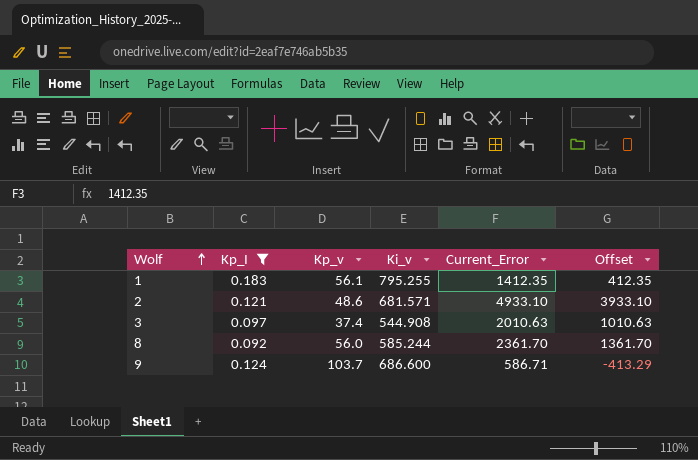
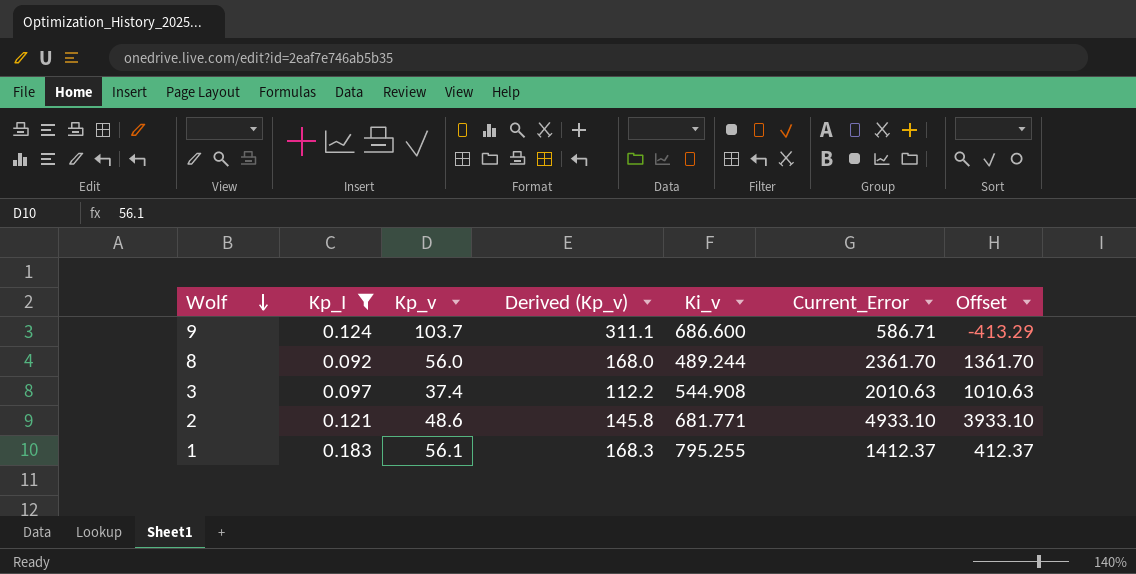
row order: Wolf ascending -> Wolf descending
column Derived (Kp_v) | formula: none -> [Kp_v] * 3
8 | Ki_v: 585.244 -> 489.244
2 | Ki_v: 681.571 -> 681.771
1 | Current_Error: 1412.35 -> 1412.37
1 | Offset: 412.35 -> 412.37

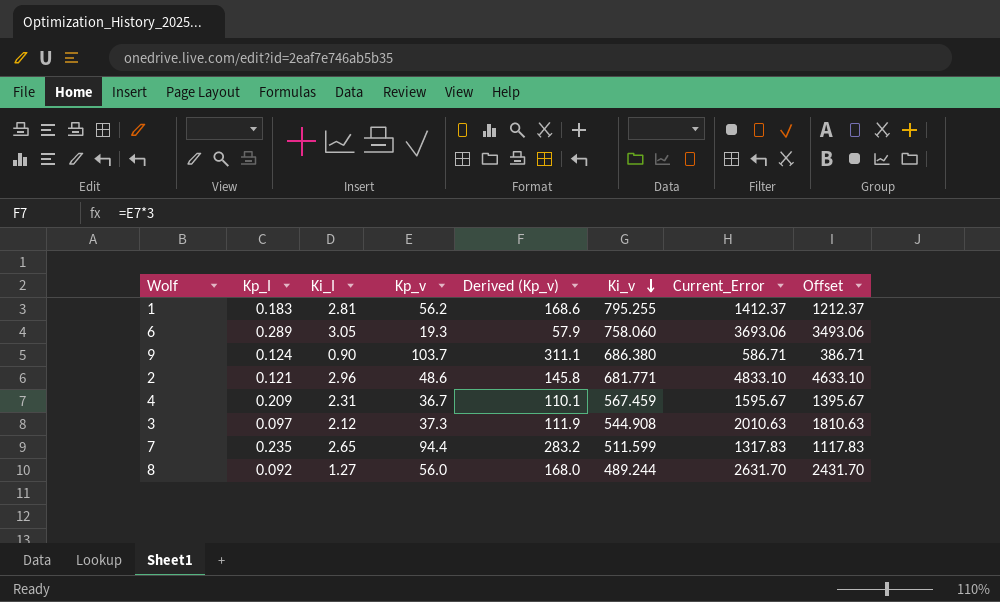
filter: Kp_I <= 0.183 -> none
row order: Wolf descending -> Ki_v descending
column Ki_I | position: none -> 3
column Offset | formula: [Current_Error] - 1000 -> [Current_Error] - 200
1 | Kp_v: 56.1 -> 56.2
1 | Derived (Kp_v): 168.3 -> 168.6
9 | Ki_v: 686.600 -> 686.380
2 | Current_Error: 4933.10 -> 4833.10
3 | Kp_v: 37.4 -> 37.3
3 | Derived (Kp_v): 112.2 -> 111.9
8 | Current_Error: 2361.70 -> 2631.70

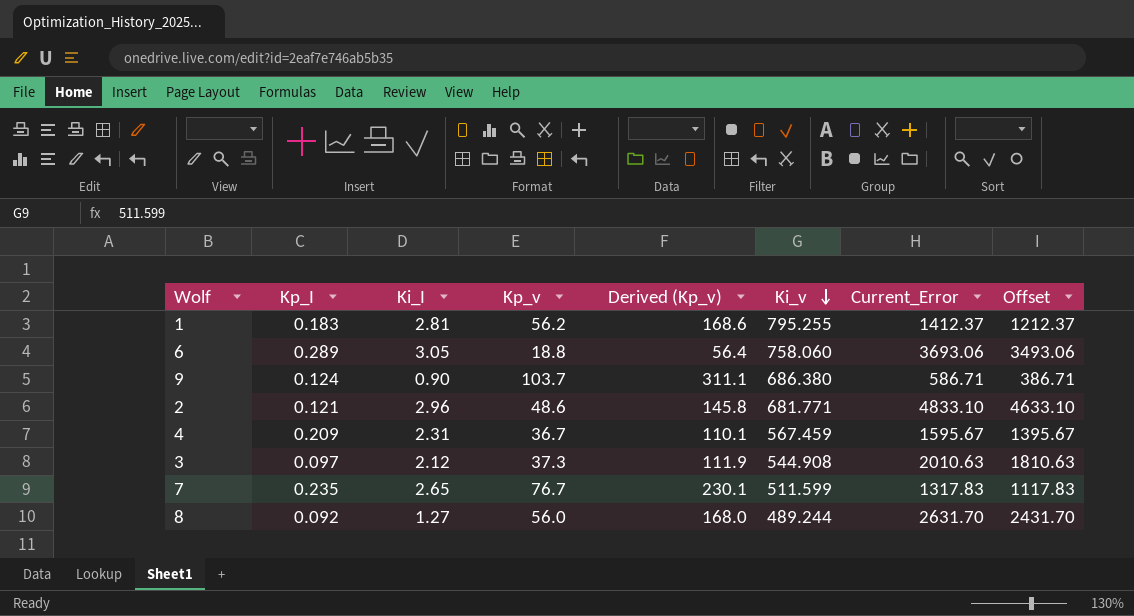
6 | Kp_v: 19.3 -> 18.8
6 | Derived (Kp_v): 57.9 -> 56.4
7 | Kp_v: 94.4 -> 76.7
7 | Derived (Kp_v): 283.2 -> 230.1

